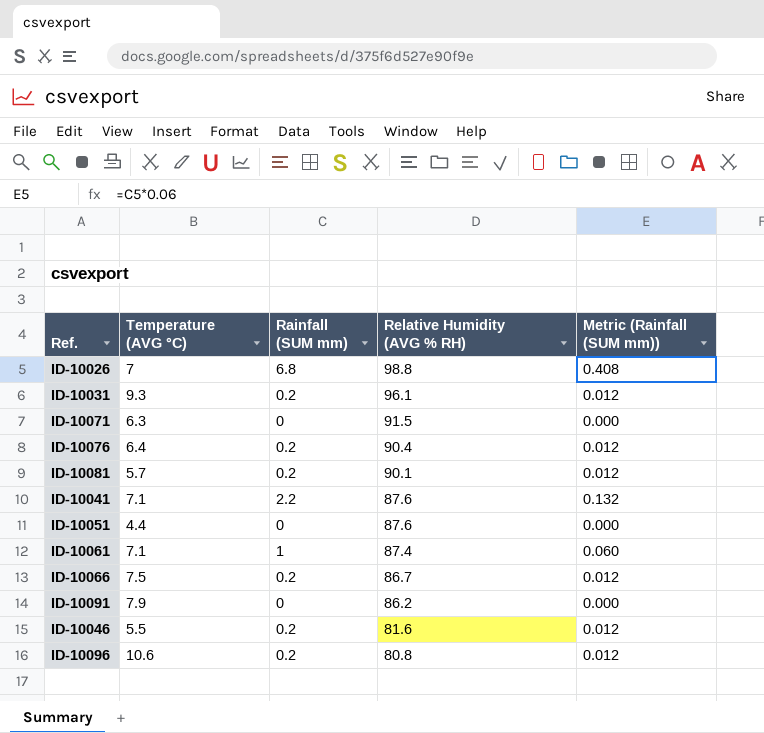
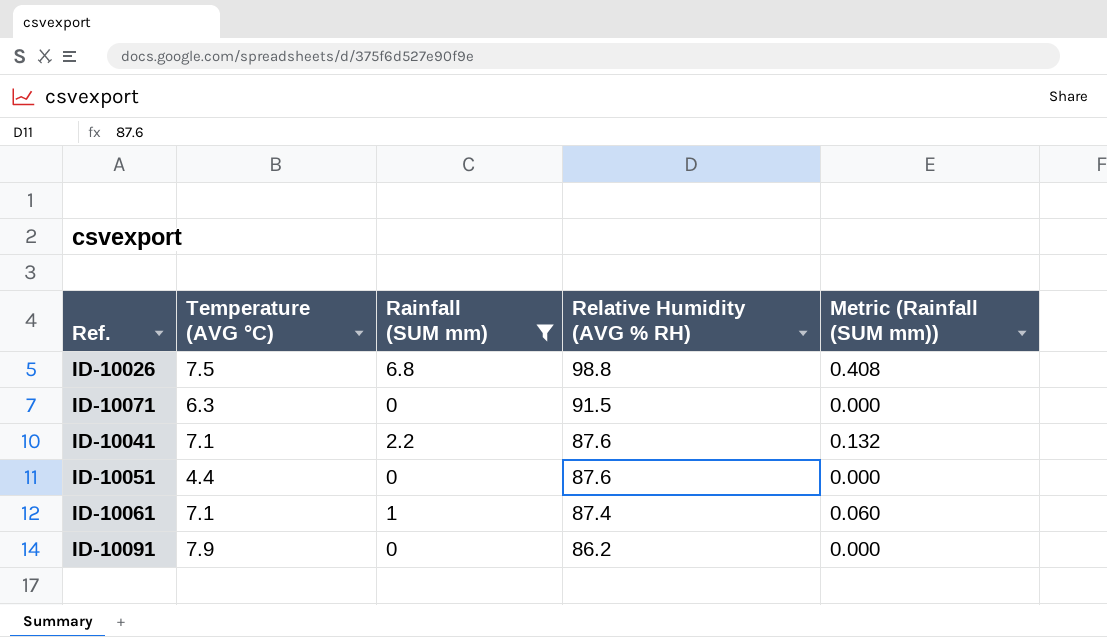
filter: none -> Rainfall (SUM mm) != 0.2
ID-10026 | Temperature (AVG °C): 7 -> 7.5

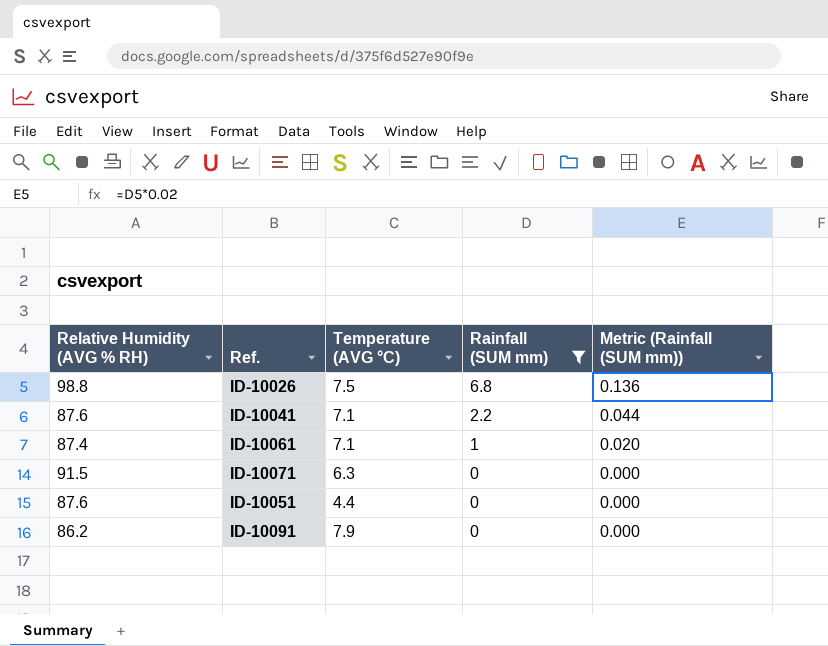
row order: Relative Humidity (AVG % RH) descending -> Rainfall (SUM mm) descending
column Relative Humidity (AVG % RH) | position: 4 -> 1
column Metric (Rainfall (SUM mm)) | formula: [Rainfall (SUM mm)] * 0.06 -> [Rainfall (SUM mm)] * 0.02

